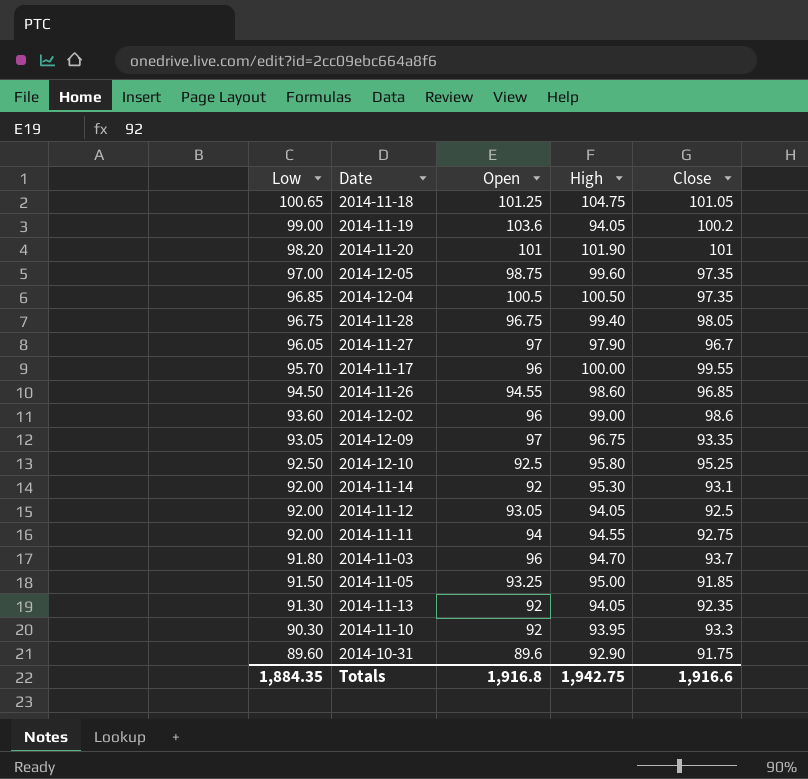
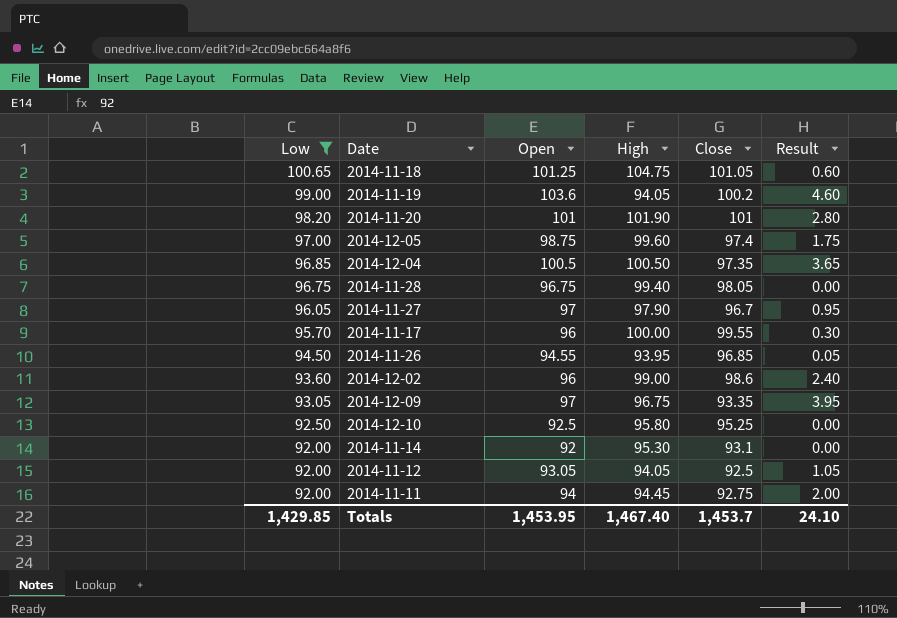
filter: none -> Low >= 92.00
column Result | formula: none -> [Open] - [Low]
2014-12-05 | Close: 97.35 -> 97.4
2014-11-26 | High: 98.60 -> 93.95
2014-11-11 | High: 94.55 -> 94.45
Totals | Low: 1,884.35 -> 1,429.85
Totals | Open: 1,916.8 -> 1,453.95
Totals | High: 1,942.75 -> 1,467.40
Totals | Close: 1,916.6 -> 1,453.7

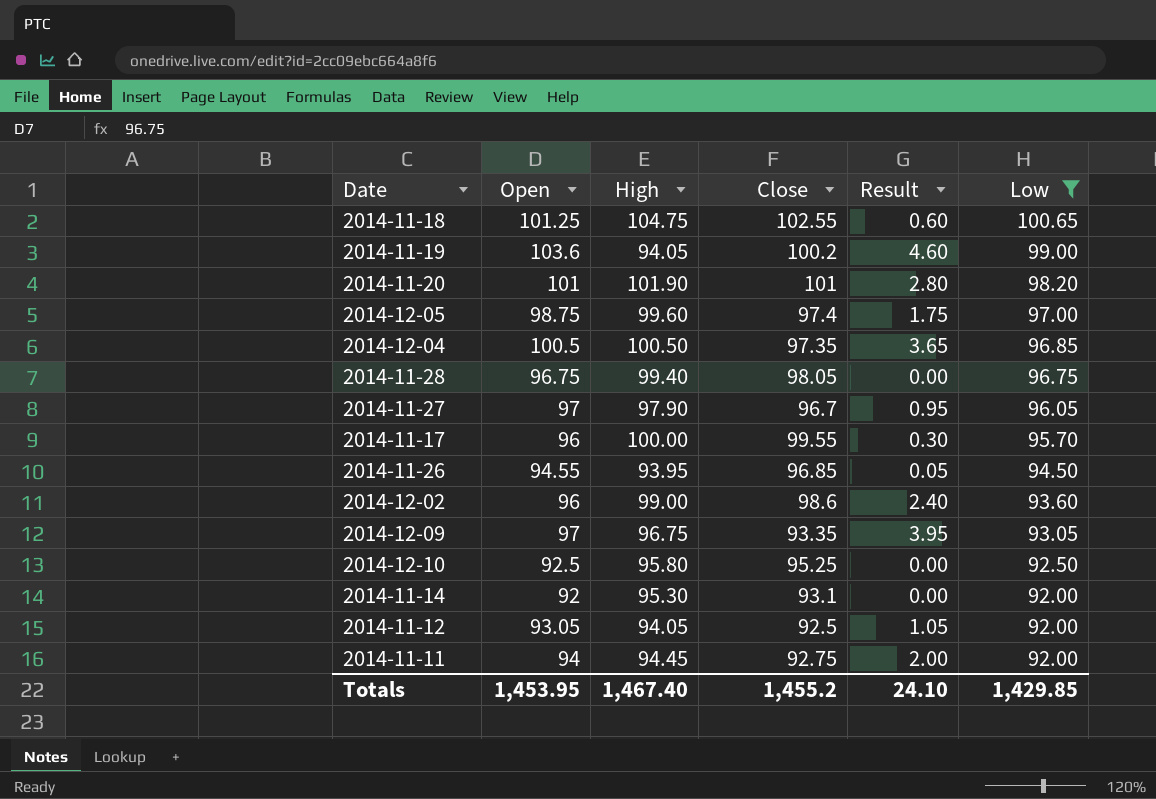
column Low | position: 1 -> 6
2014-11-18 | Close: 101.05 -> 102.55
Totals | Close: 1,453.7 -> 1,455.2

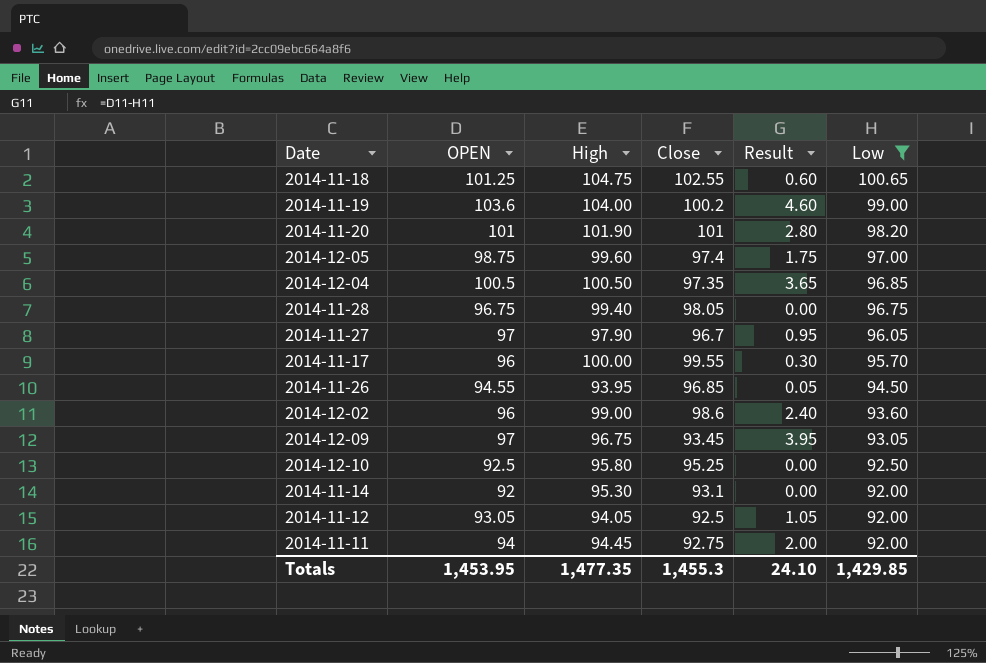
column name: Open -> OPEN
2014-11-19 | High: 94.05 -> 104.00
2014-12-09 | Close: 93.35 -> 93.45
Totals | High: 1,467.40 -> 1,477.35
Totals | Close: 1,455.2 -> 1,455.3

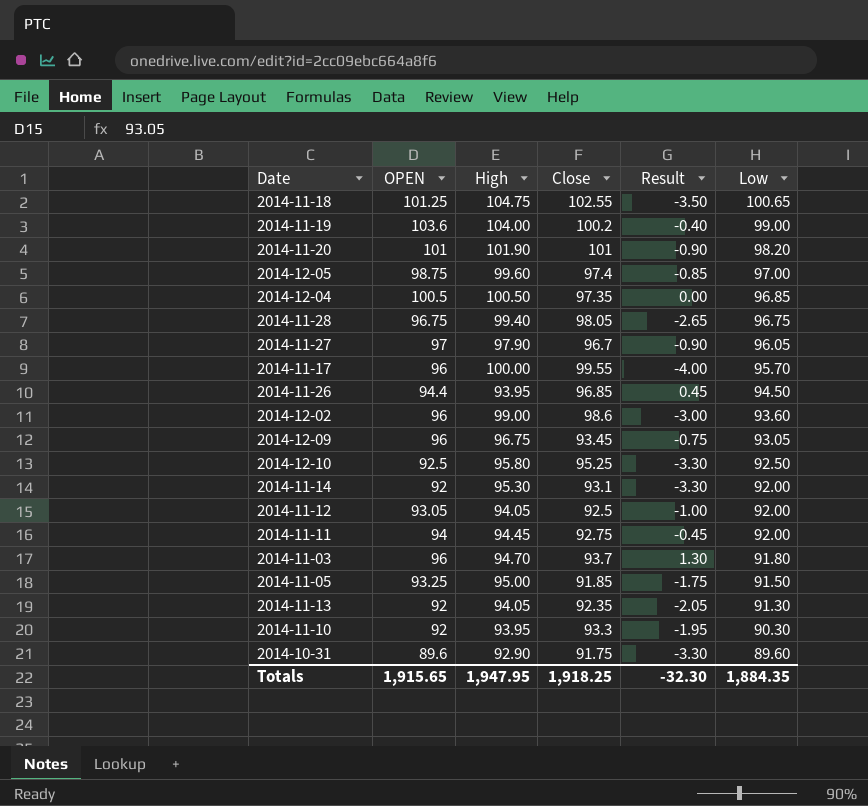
filter: Low >= 92.00 -> none
column Result | formula: [OPEN] - [Low] -> [OPEN] - [High]
2014-11-26 | OPEN: 94.55 -> 94.4
2014-12-09 | OPEN: 97 -> 96
Totals | OPEN: 1,453.95 -> 1,915.65
Totals | High: 1,477.35 -> 1,947.95
Totals | Close: 1,455.3 -> 1,918.25
Totals | Result: 24.10 -> -32.30
Totals | Low: 1,429.85 -> 1,884.35

